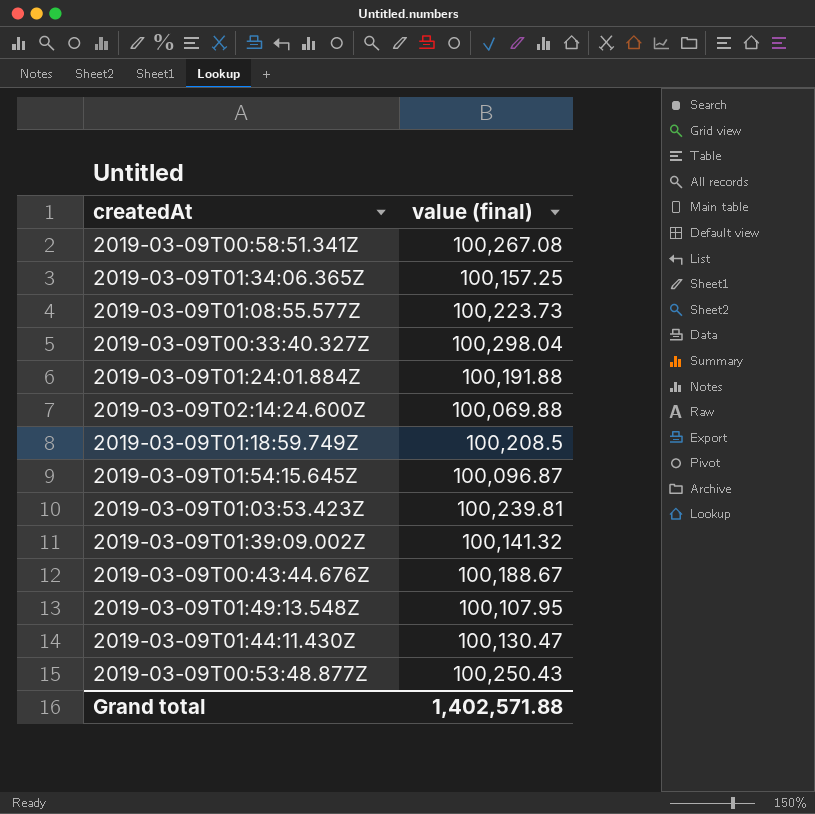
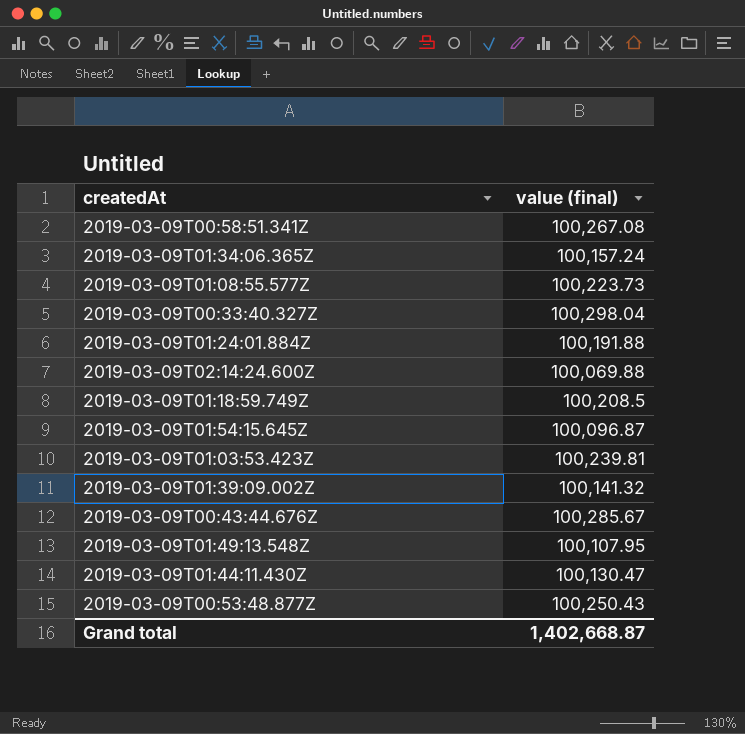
2019-03-09T01:34:06.365Z | value (final): 100,157.25 -> 100,157.24
2019-03-09T00:43:44.676Z | value (final): 100,188.67 -> 100,285.67
Grand total | value (final): 1,402,571.88 -> 1,402,668.87

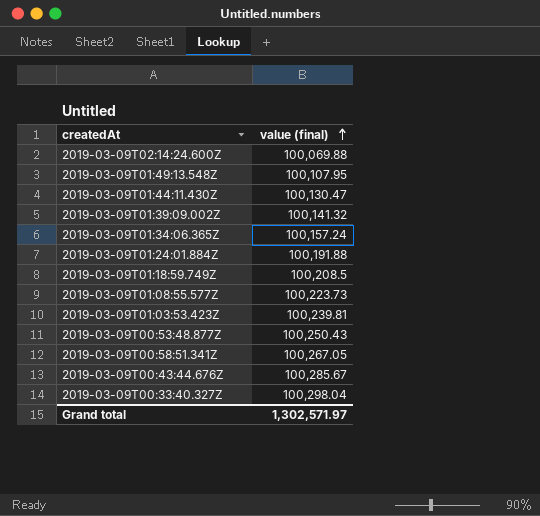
row order: none -> value (final) ascending
row 2019-03-09T01:54:15.645Z: 100,096.87 -> none
2019-03-09T00:58:51.341Z | value (final): 100,267.08 -> 100,267.05
Grand total | value (final): 1,402,668.87 -> 1,302,571.97

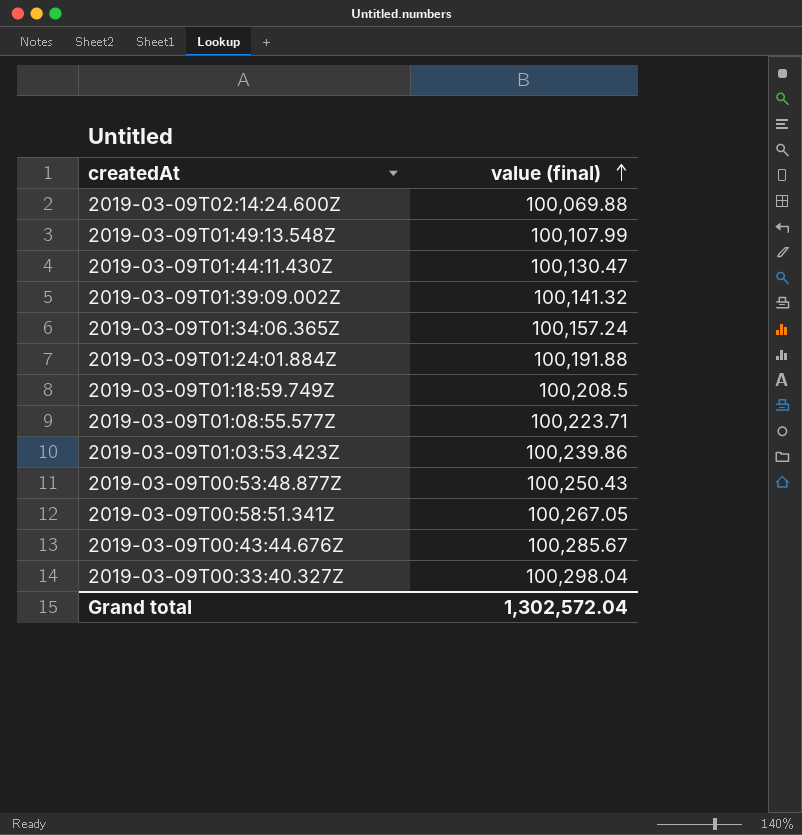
2019-03-09T01:49:13.548Z | value (final): 100,107.95 -> 100,107.99
2019-03-09T01:08:55.577Z | value (final): 100,223.73 -> 100,223.71
2019-03-09T01:03:53.423Z | value (final): 100,239.81 -> 100,239.86
Grand total | value (final): 1,302,571.97 -> 1,302,572.04

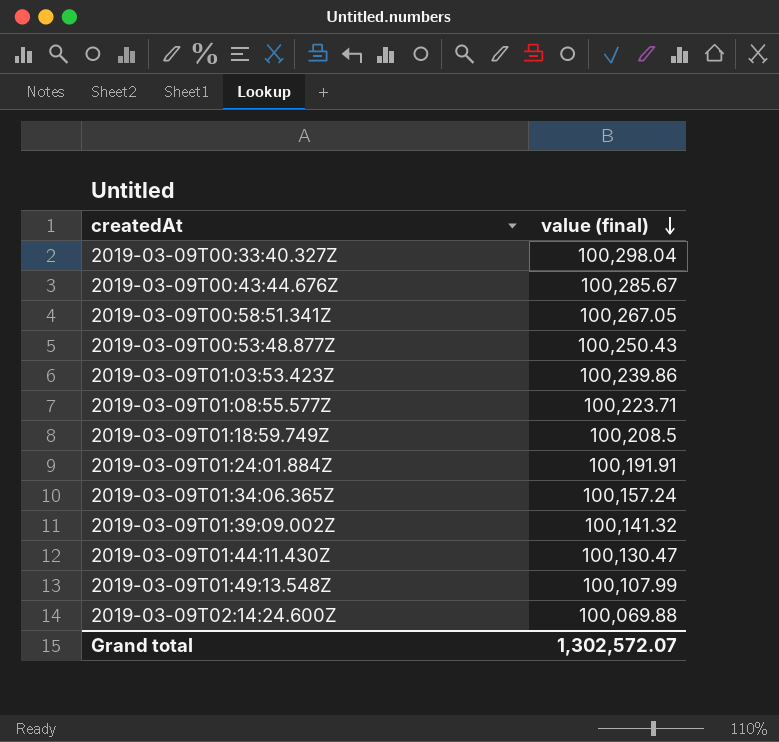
row order: value (final) ascending -> value (final) descending
2019-03-09T01:24:01.884Z | value (final): 100,191.88 -> 100,191.91
Grand total | value (final): 1,302,572.04 -> 1,302,572.07

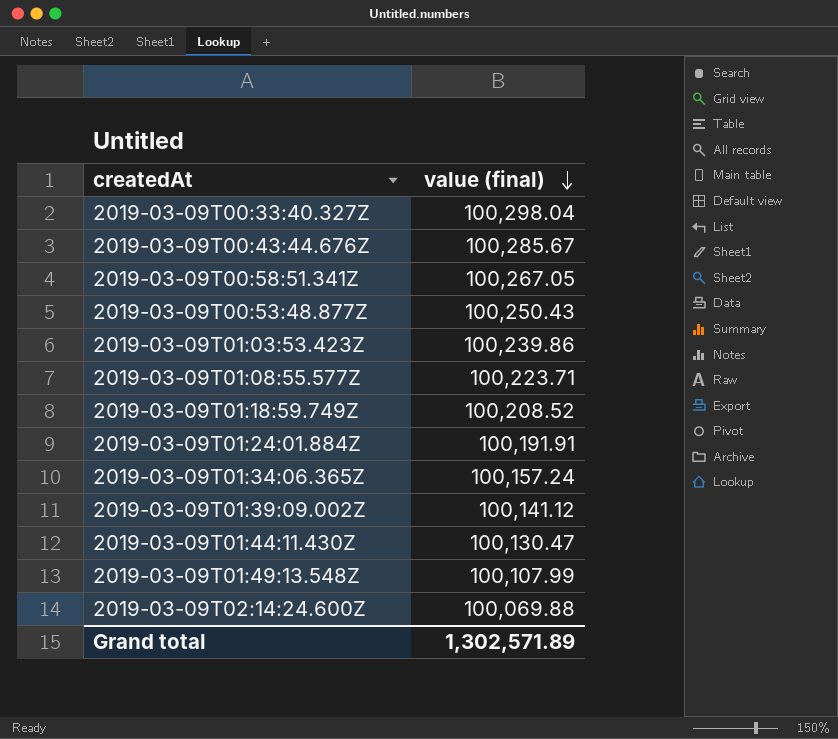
2019-03-09T01:18:59.749Z | value (final): 100,208.5 -> 100,208.52
2019-03-09T01:39:09.002Z | value (final): 100,141.32 -> 100,141.12
Grand total | value (final): 1,302,572.07 -> 1,302,571.89

